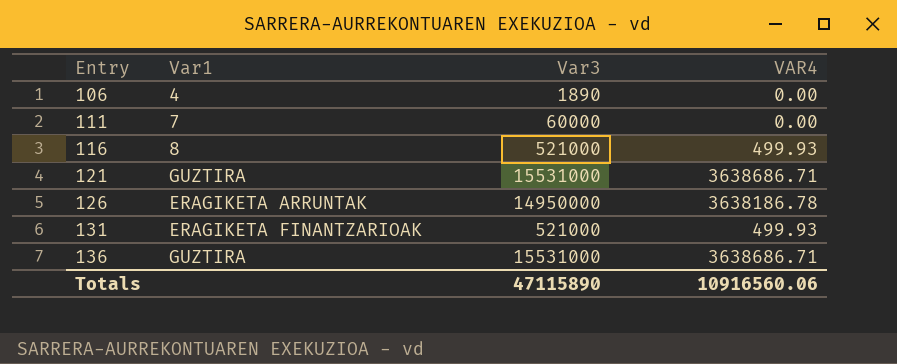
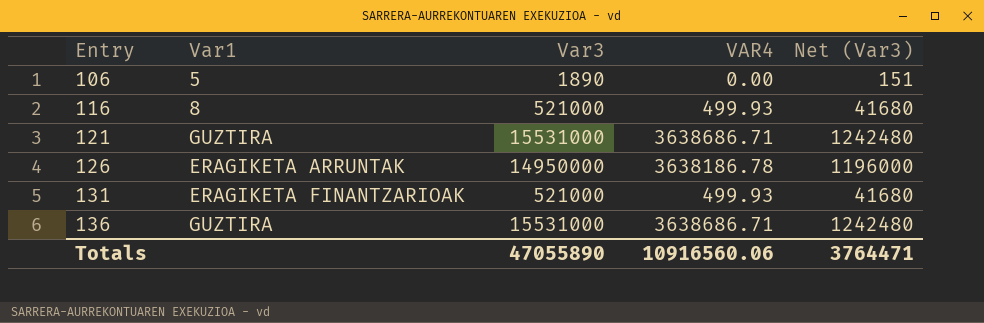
column Net (Var3) | formula: none -> [Var3] * 0.08
row 111: 7 | 60000 | 0.00 -> none
106 | Var1: 4 -> 5
Totals | Var3: 47115890 -> 47055890

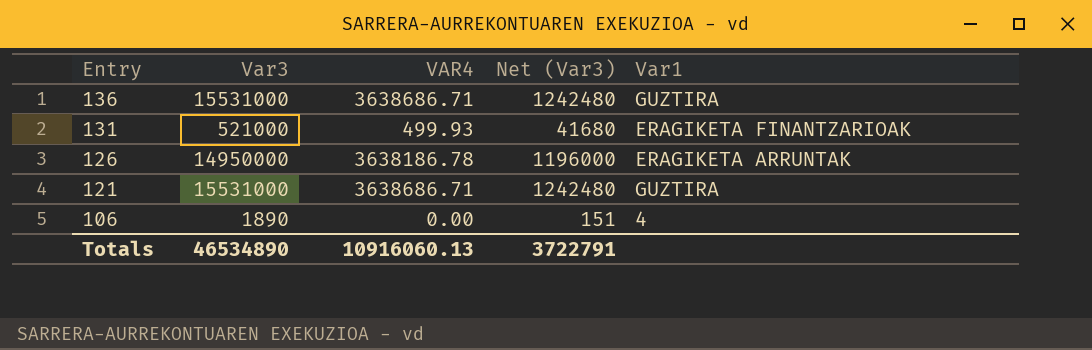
row order: Entry ascending -> Entry descending
column Var1 | position: 2 -> 5
row 116: 8 | 521000 | 499.93 | 41680 -> none
106 | Var1: 5 -> 4
Totals | Var3: 47055890 -> 46534890
Totals | VAR4: 10916560.06 -> 10916060.13
Totals | Net (Var3): 3764471 -> 3722791

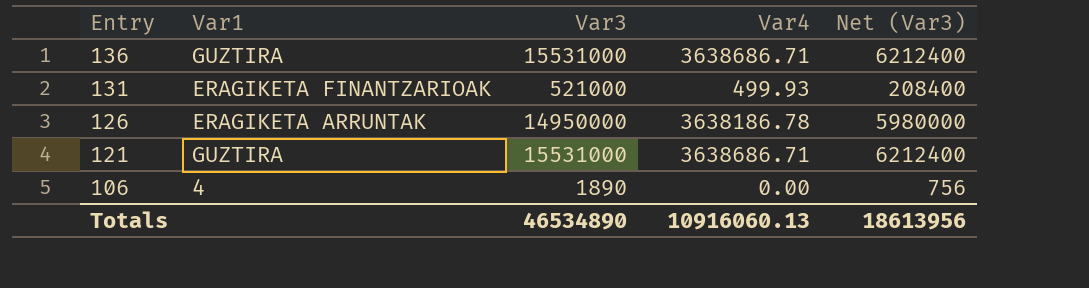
column Var1 | position: 5 -> 2
column name: VAR4 -> Var4
column Net (Var3) | formula: [Var3] * 0.08 -> [Var3] * 0.4
Totals | Net (Var3): 3722791 -> 18613956

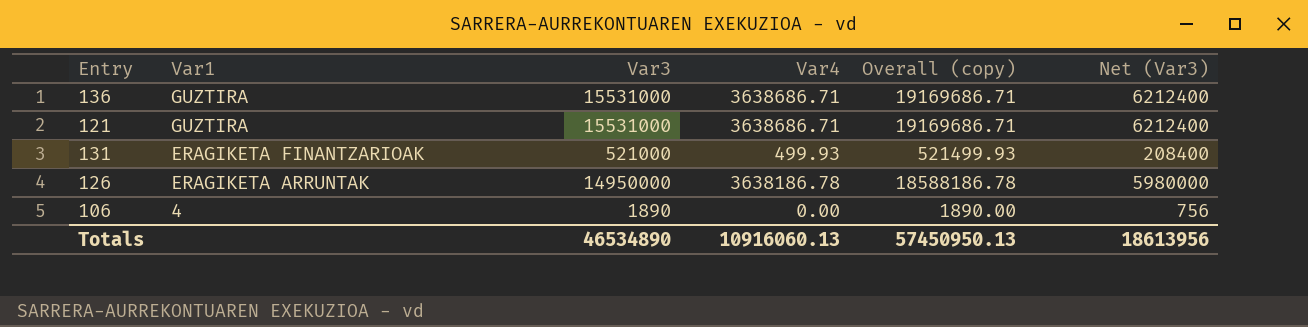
row order: Entry descending -> Var1 descending
column Overall (copy) | formula: none -> [Var3] + [Var4]

